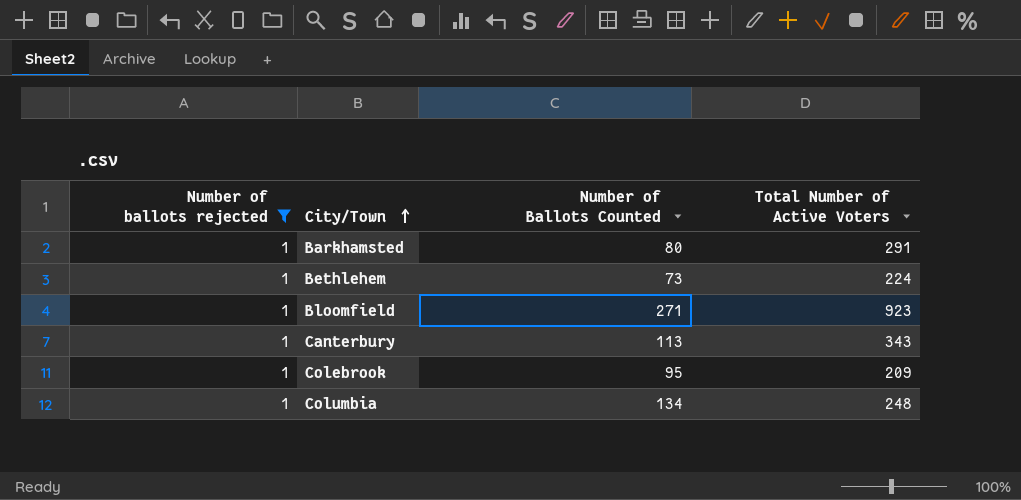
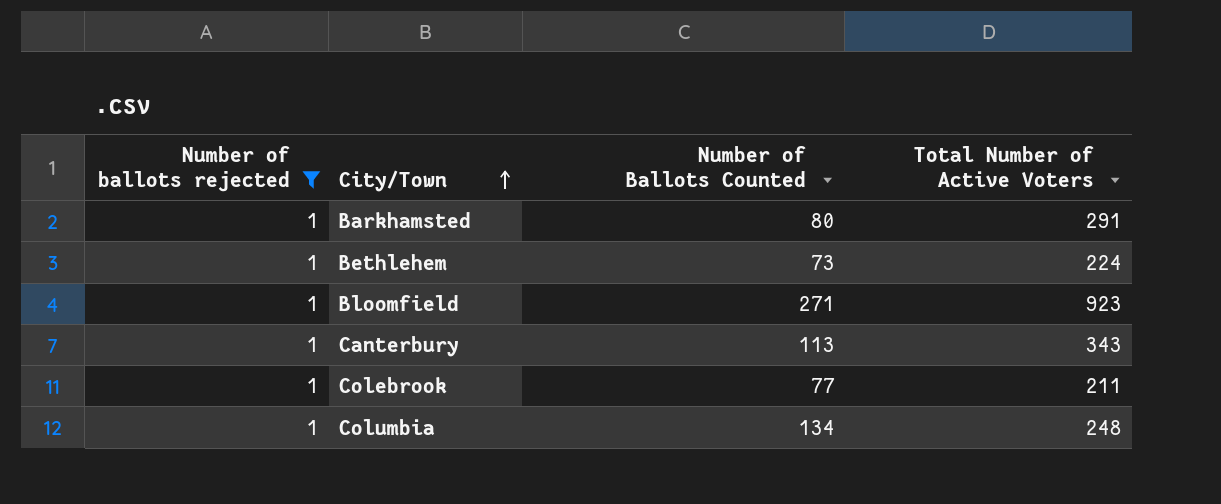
Colebrook | Number of Ballots Counted: 95 -> 77
Colebrook | Total Number of Active Voters: 209 -> 211

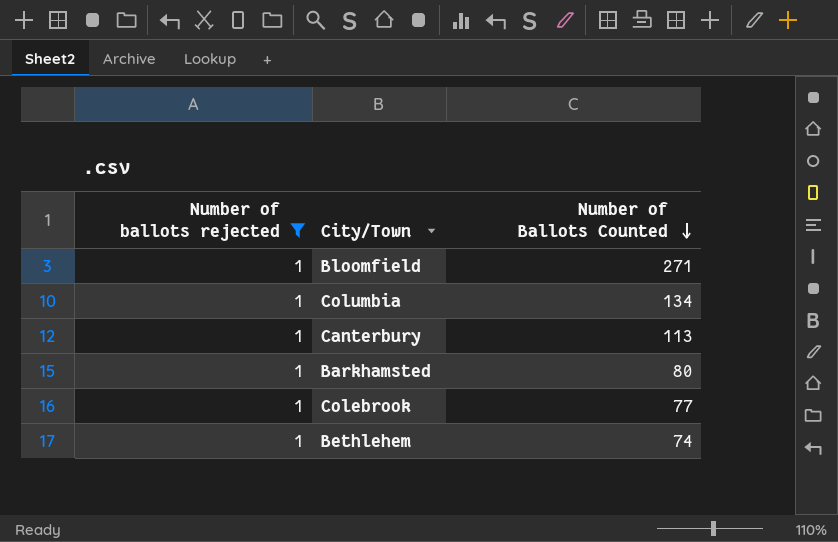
row order: City/Town ascending -> Number of Ballots Counted descending
column Total Number of Active Voters | position: 4 -> none
Bethlehem | Number of Ballots Counted: 73 -> 74

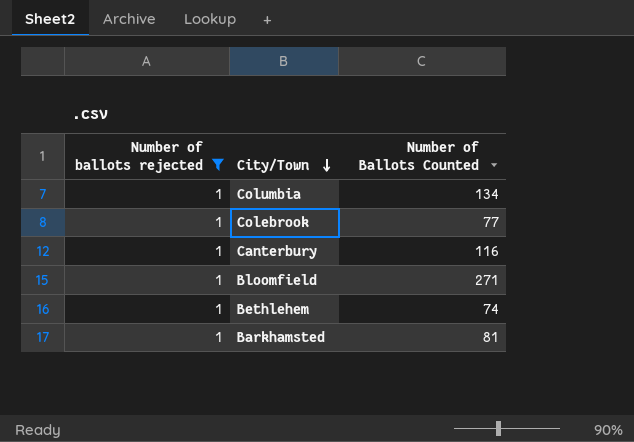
row order: Number of Ballots Counted descending -> City/Town descending
Canterbury | Number of Ballots Counted: 113 -> 116
Barkhamsted | Number of Ballots Counted: 80 -> 81

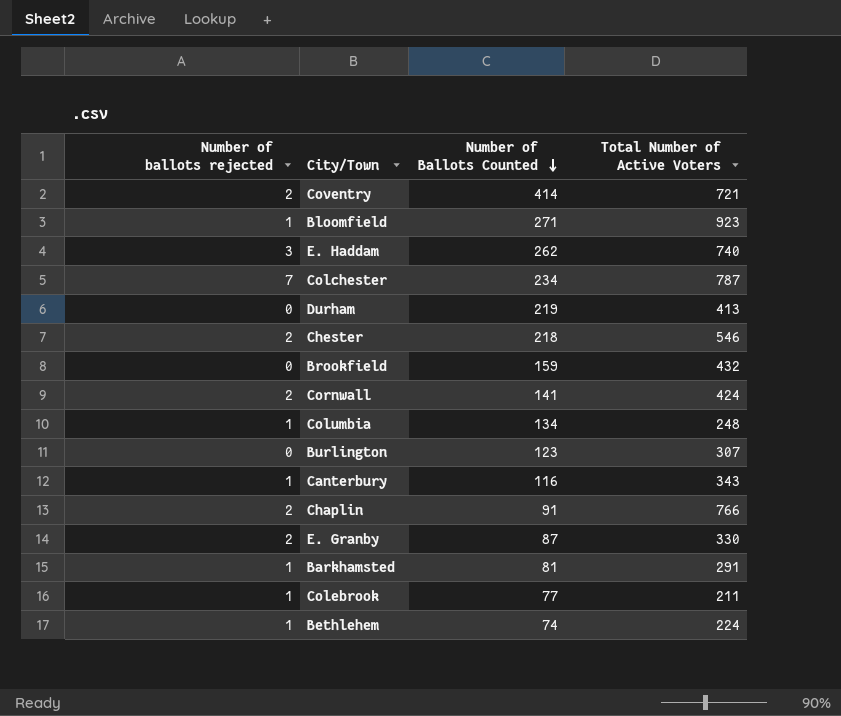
filter: Number of ballots rejected = 1 -> none
row order: City/Town descending -> Number of Ballots Counted descending
column Total Number of Active Voters | position: none -> 4

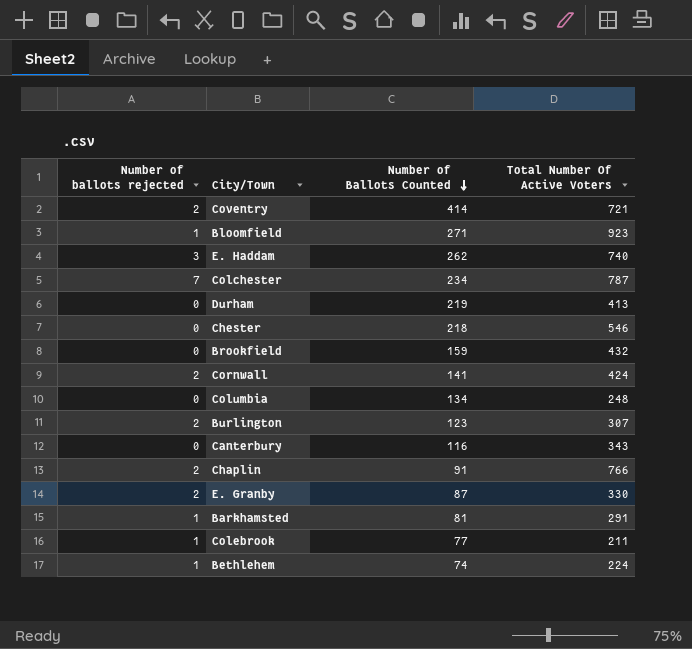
column name: Total Number of Active Voters -> Total Number Of Active Voters
Chester | Number of ballots rejected: 2 -> 0
Columbia | Number of ballots rejected: 1 -> 0
Burlington | Number of ballots rejected: 0 -> 2
Canterbury | Number of ballots rejected: 1 -> 0

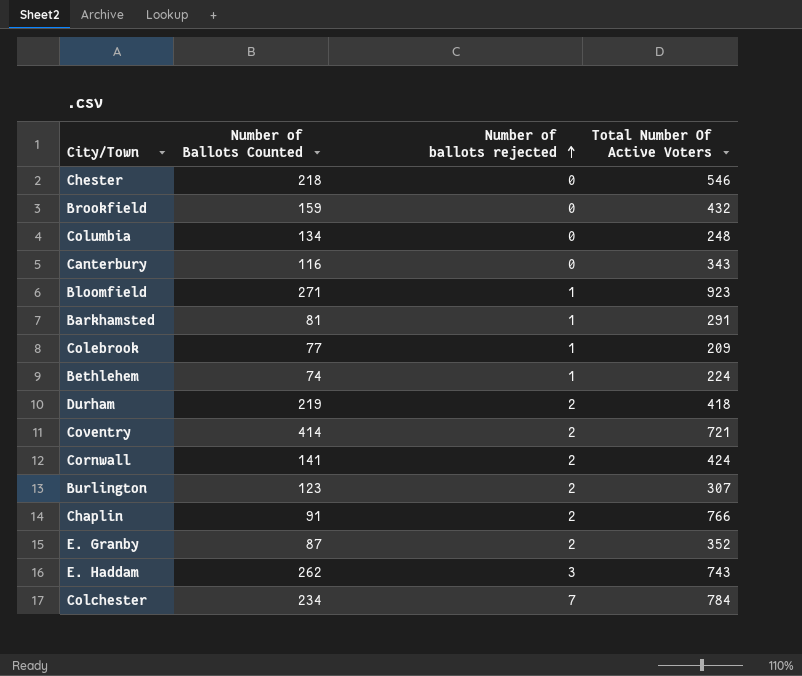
row order: Number of Ballots Counted descending -> Number of ballots rejected ascending
column Number of ballots rejected | position: 1 -> 3
Colebrook | Total Number Of Active Voters: 211 -> 209
Durham | Number of ballots rejected: 0 -> 2
Durham | Total Number Of Active Voters: 413 -> 418
E. Granby | Total Number Of Active Voters: 330 -> 352
E. Haddam | Total Number Of Active Voters: 740 -> 743
Colchester | Total Number Of Active Voters: 787 -> 784

